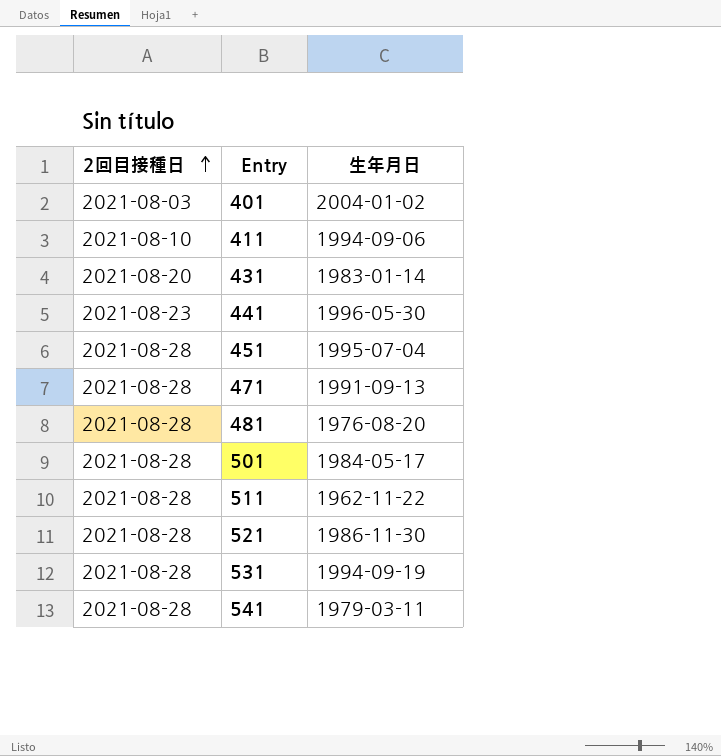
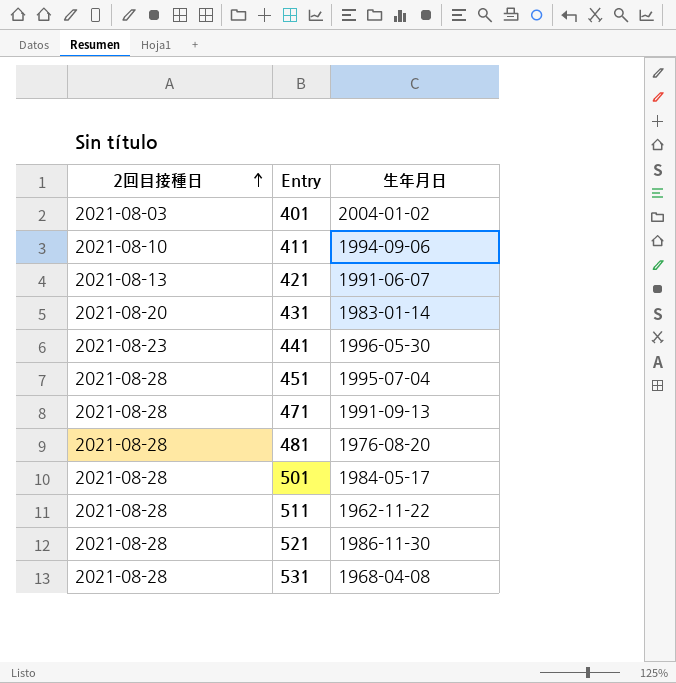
row 541: 2021-08-28 | 1979-03-11 -> none
row 421: none -> 2021-08-13 | 1991-06-07
531 | 生年月日: 1994-09-19 -> 1968-04-08

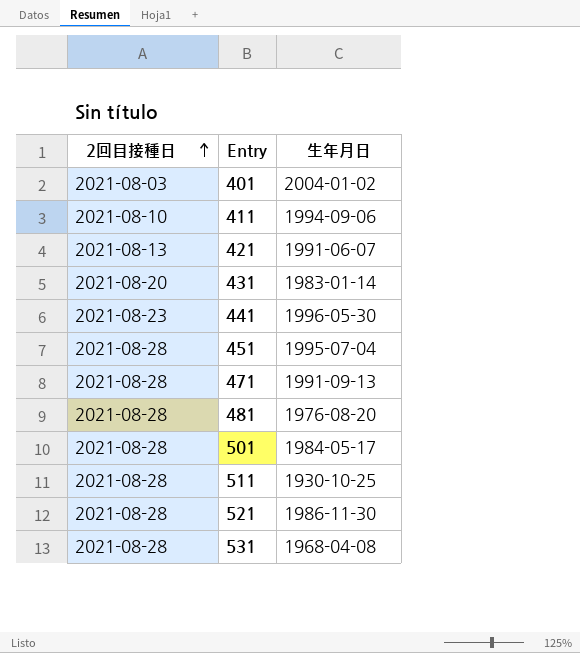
511 | 生年月日: 1962-11-22 -> 1930-10-25

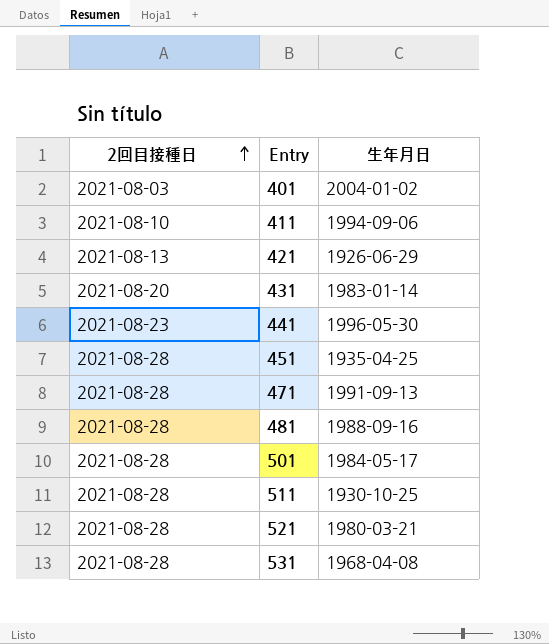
421 | 生年月日: 1991-06-07 -> 1926-06-29
451 | 生年月日: 1995-07-04 -> 1935-04-25
481 | 生年月日: 1976-08-20 -> 1988-09-16
521 | 生年月日: 1986-11-30 -> 1980-03-21

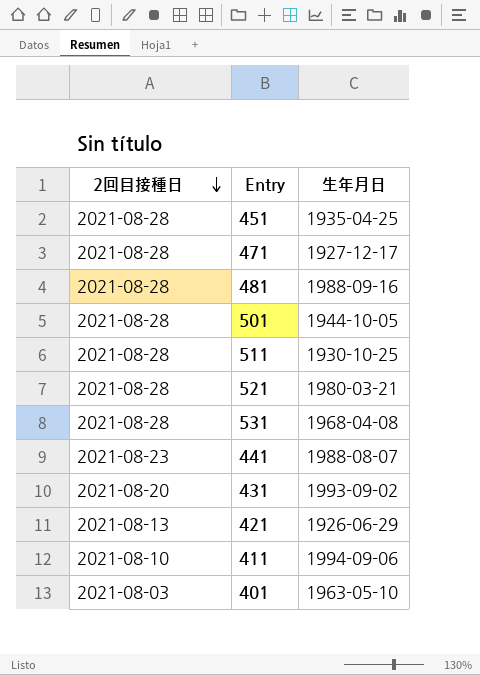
row order: 2回目接種日 ascending -> 2回目接種日 descending
471 | 生年月日: 1991-09-13 -> 1927-12-17
501 | 生年月日: 1984-05-17 -> 1944-10-05
441 | 生年月日: 1996-05-30 -> 1988-08-07
431 | 生年月日: 1983-01-14 -> 1993-09-02
401 | 生年月日: 2004-01-02 -> 1963-05-10

